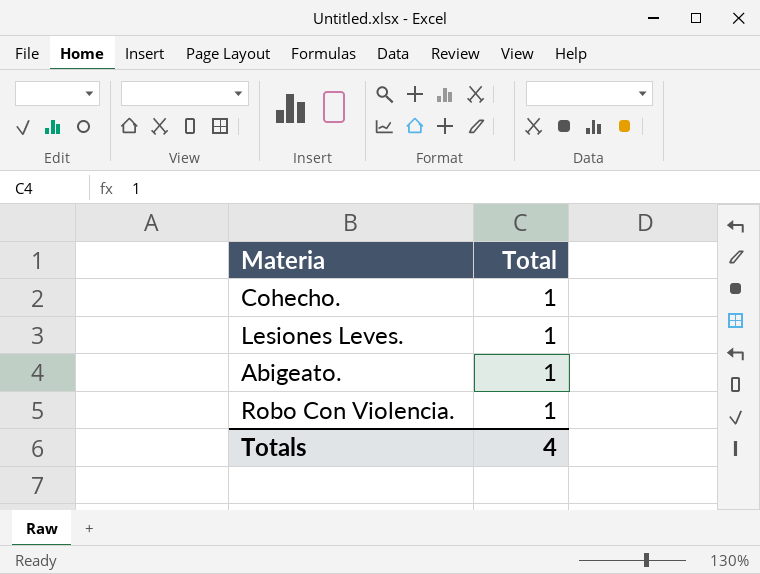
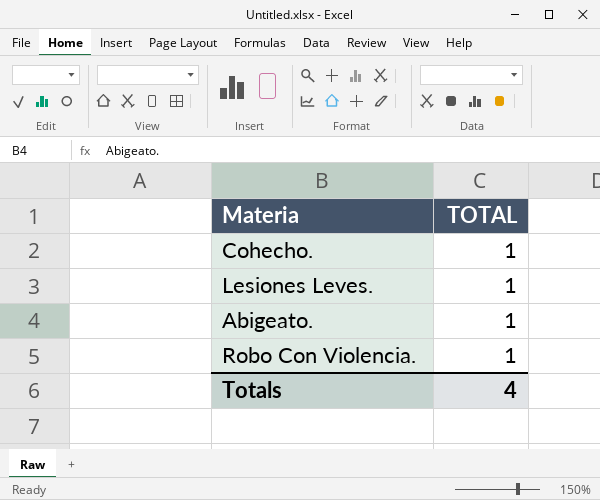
column name: Total -> TOTAL

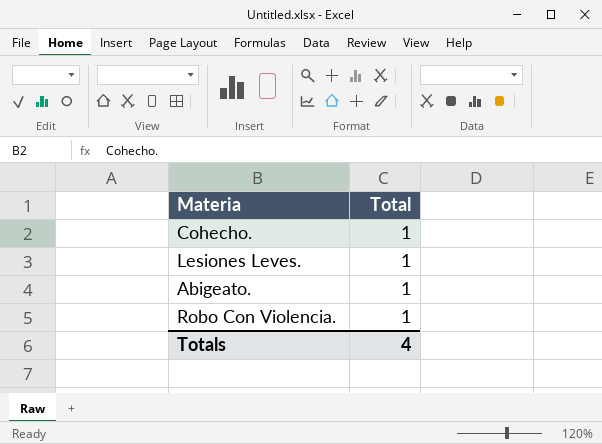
column name: TOTAL -> Total

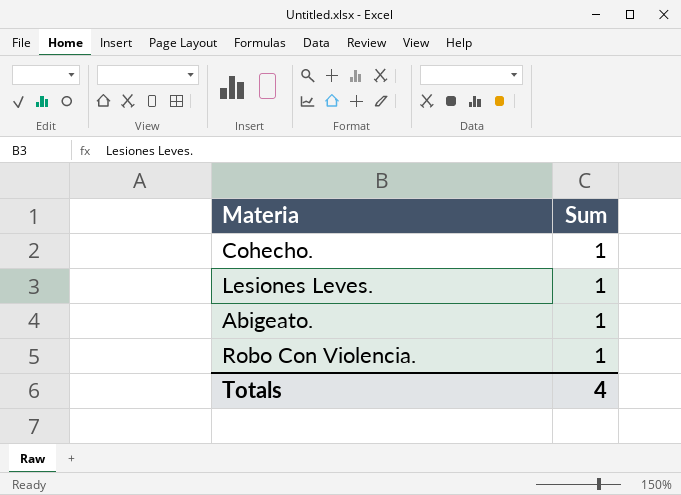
column name: Total -> Sum

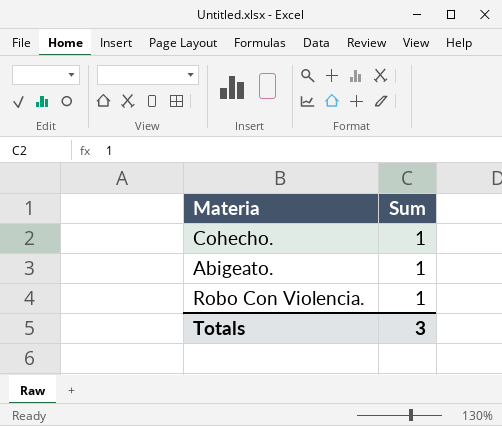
row Lesiones Leves.: 1 -> none
Totals | Sum: 4 -> 3

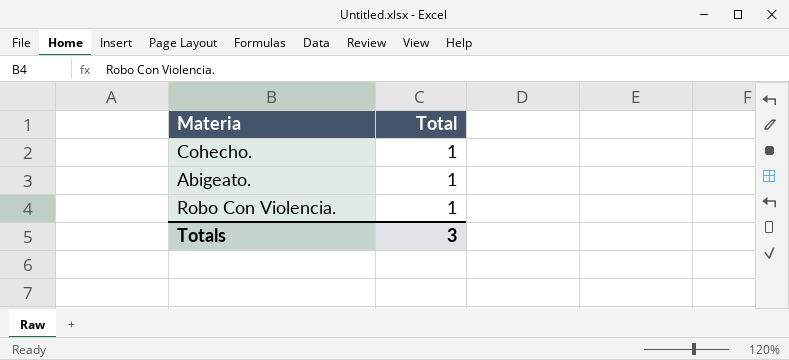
column name: Sum -> Total

